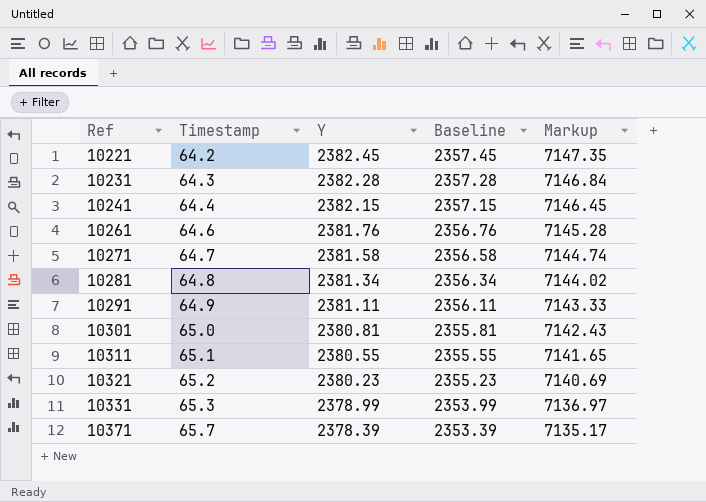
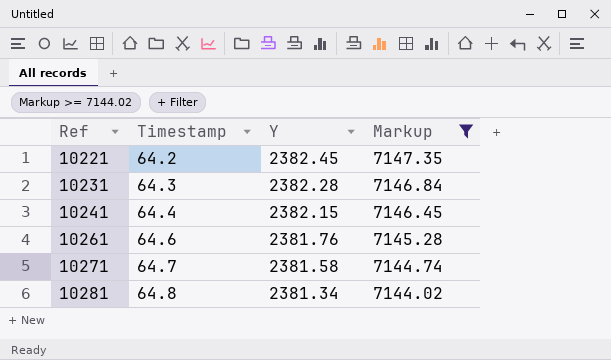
filter: none -> Markup >= 7144.02
column Baseline | formula: [Y] - 25 -> none

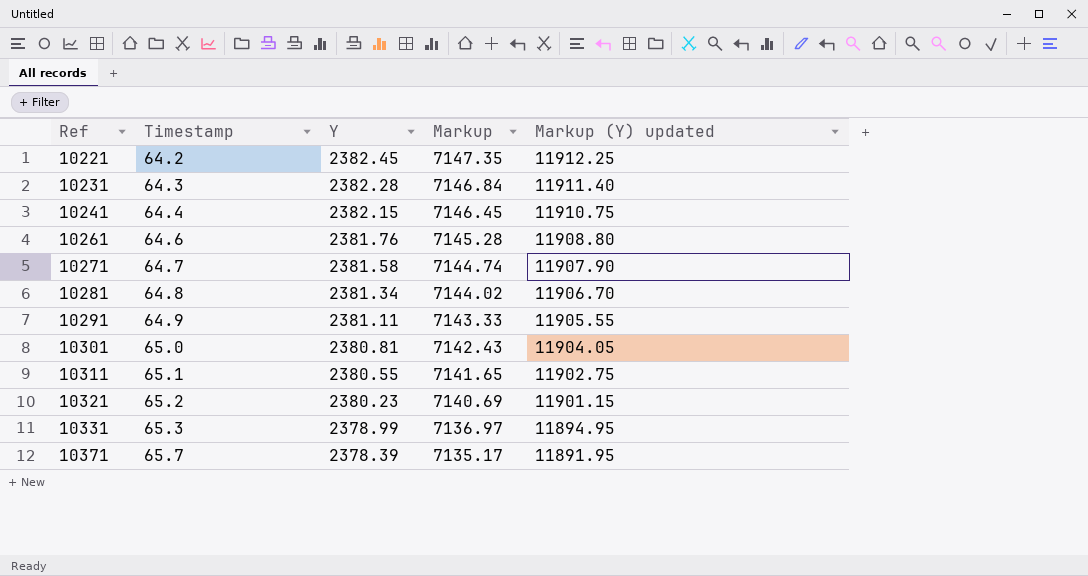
filter: Markup >= 7144.02 -> none
column Markup (Y) updated | formula: none -> [Y] * 5

